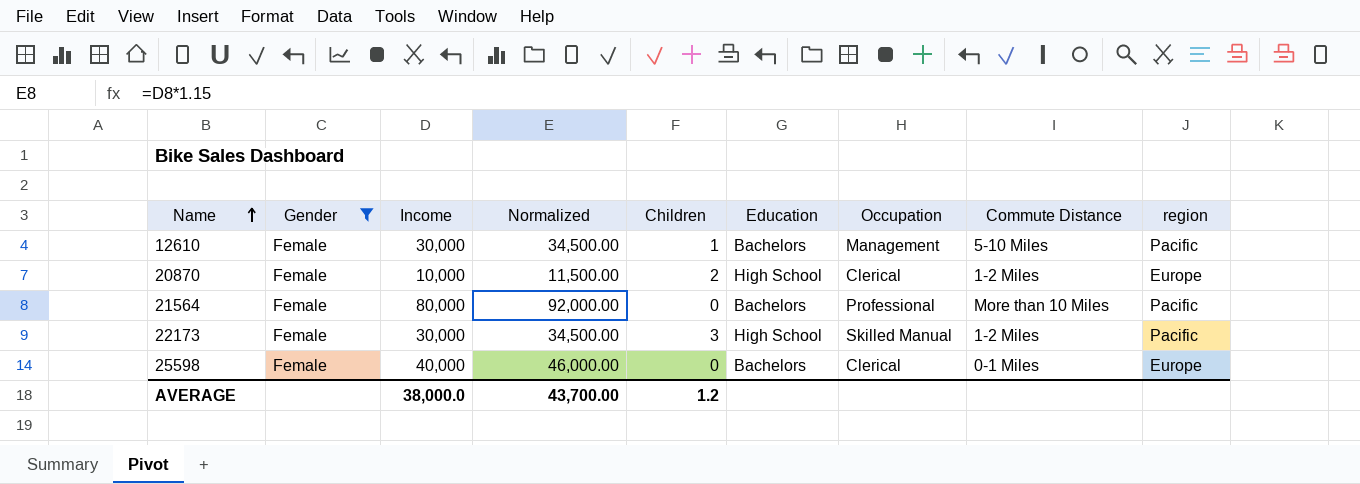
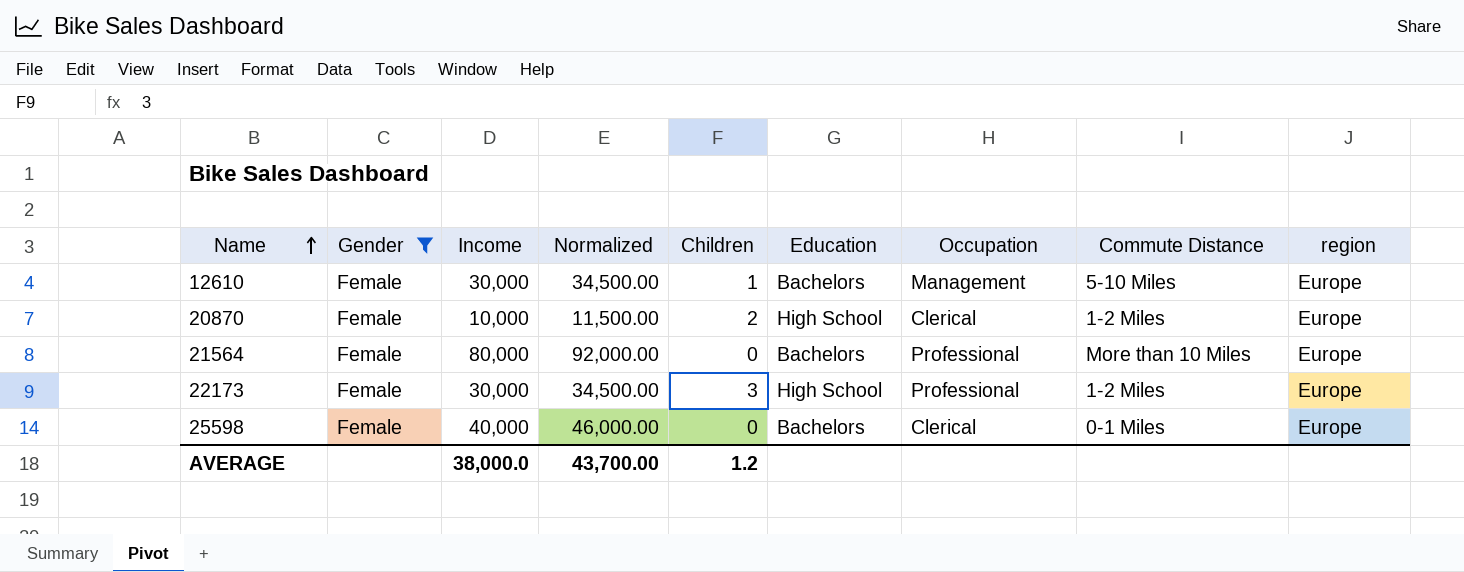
12610 | region: Pacific -> Europe
21564 | region: Pacific -> Europe
22173 | Occupation: Skilled Manual -> Professional
22173 | region: Pacific -> Europe

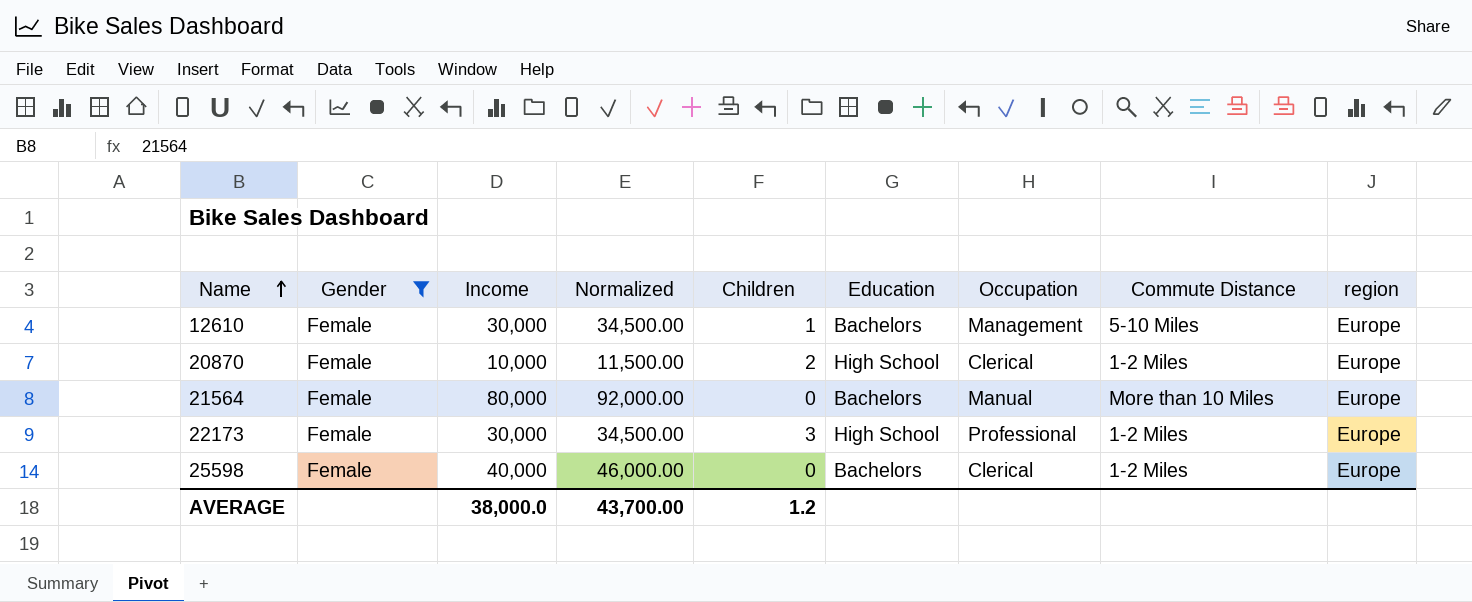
21564 | Occupation: Professional -> Manual
25598 | Commute Distance: 0-1 Miles -> 1-2 Miles

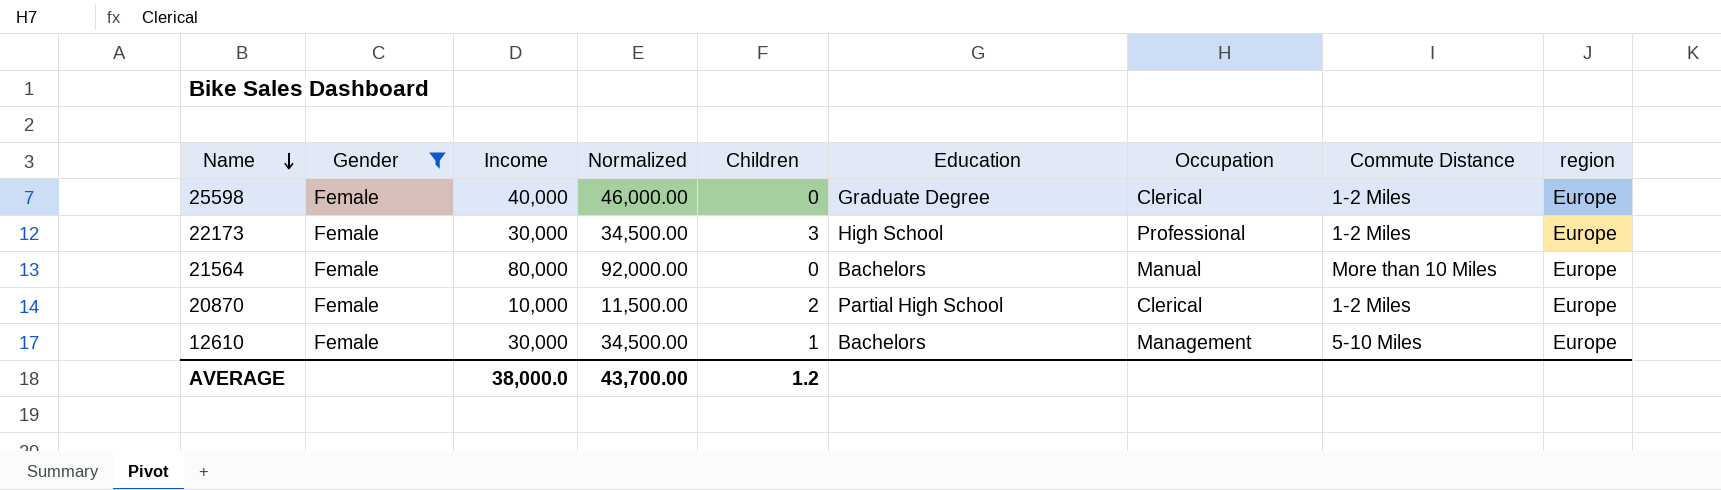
row order: Name ascending -> Name descending
25598 | Education: Bachelors -> Graduate Degree
20870 | Education: High School -> Partial High School

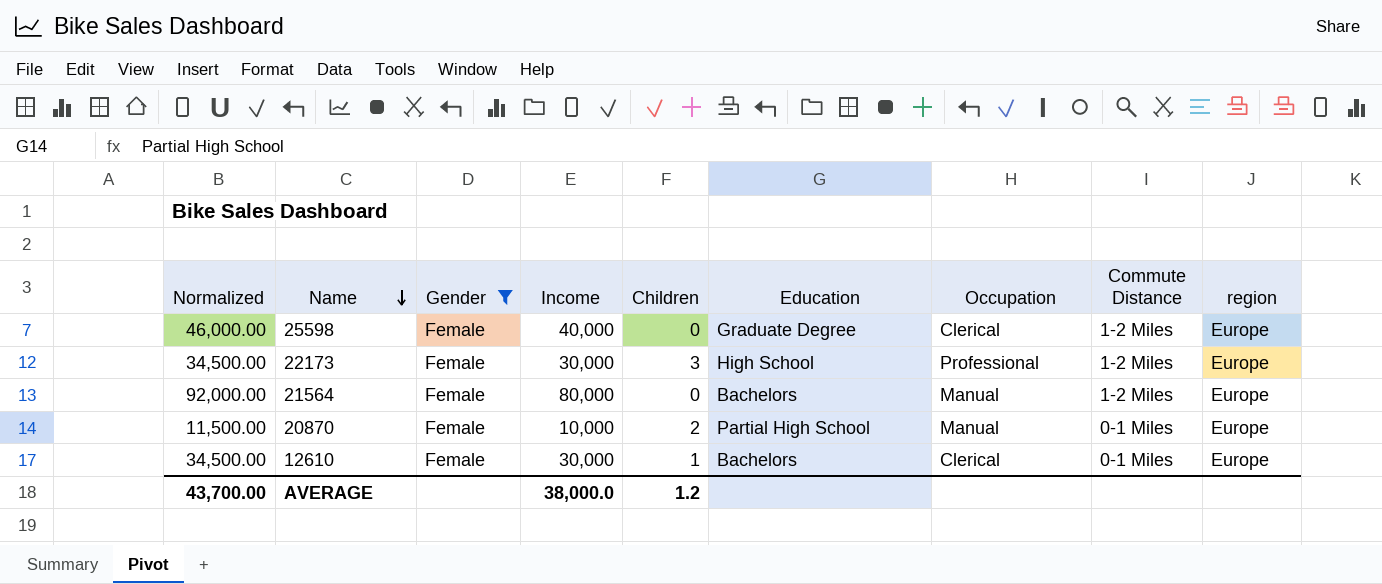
column Normalized | position: 4 -> 1
21564 | Commute Distance: More than 10 Miles -> 1-2 Miles
20870 | Occupation: Clerical -> Manual
20870 | Commute Distance: 1-2 Miles -> 0-1 Miles
12610 | Occupation: Management -> Clerical
12610 | Commute Distance: 5-10 Miles -> 0-1 Miles

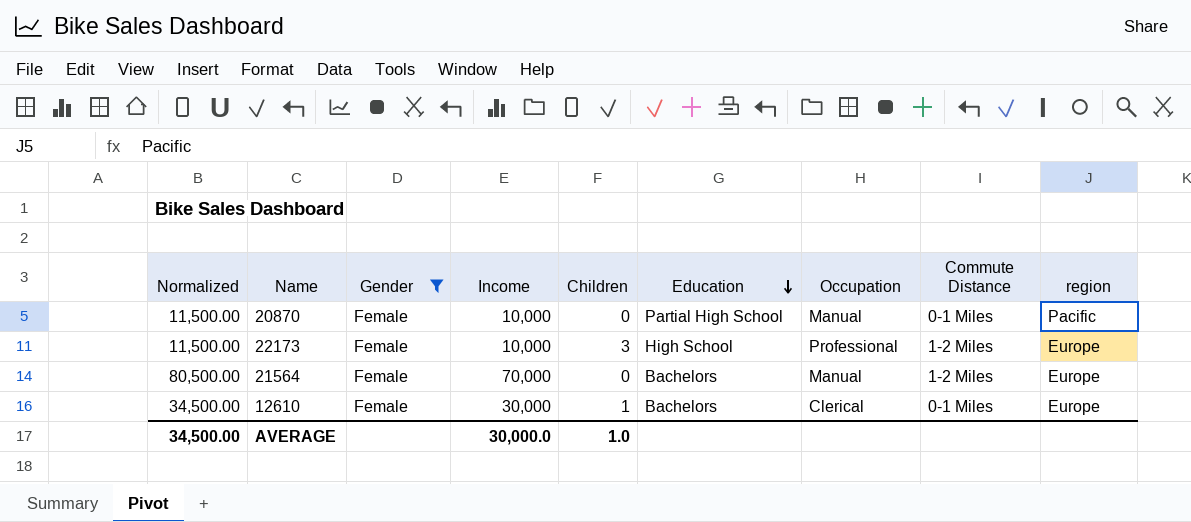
row order: Name descending -> Education descending
row 25598: 46,000.00 | Female | 40,000 | 0 | Graduate Degree | Clerical | 1-2 Miles | Europe -> none
20870 | Children: 2 -> 0
20870 | region: Europe -> Pacific
22173 | Normalized: 34,500.00 -> 11,500.00
22173 | Income: 30,000 -> 10,000
21564 | Normalized: 92,000.00 -> 80,500.00
21564 | Income: 80,000 -> 70,000
AVERAGE | Normalized: 43,700.00 -> 34,500.00
AVERAGE | Income: 38,000.0 -> 30,000.0
AVERAGE | Children: 1.2 -> 1.0

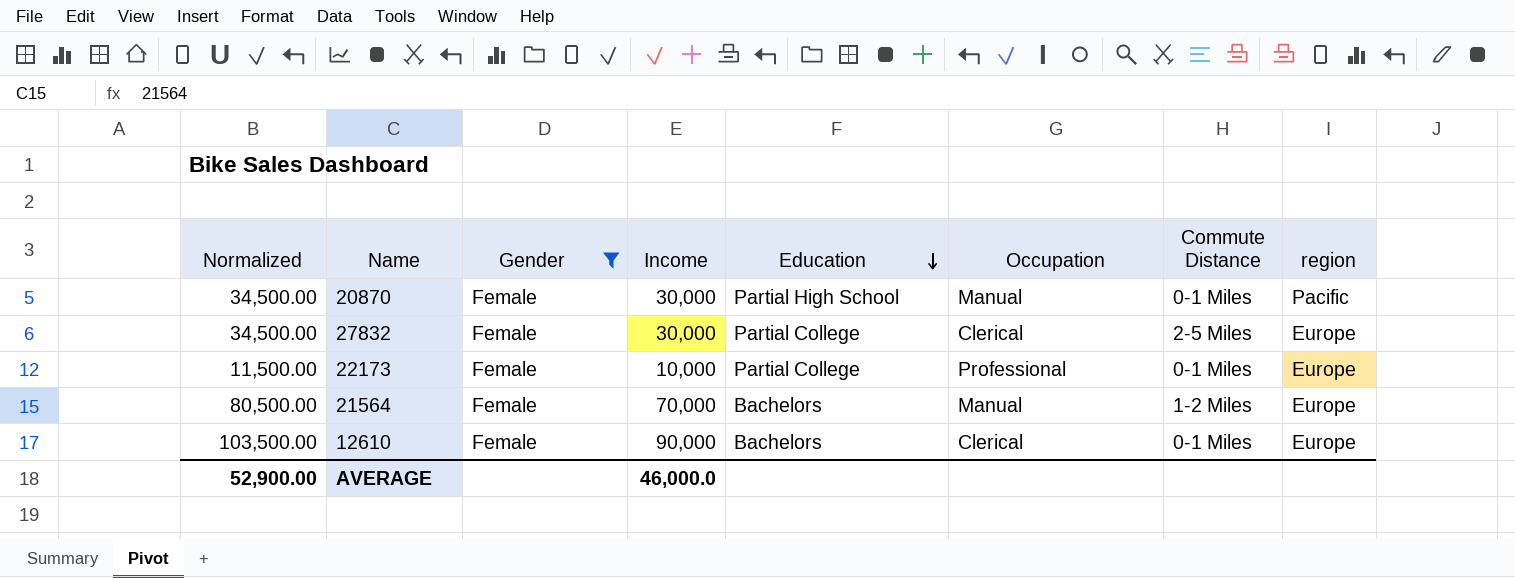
column Children | position: 5 -> none
20870 | Normalized: 11,500.00 -> 34,500.00
20870 | Income: 10,000 -> 30,000
row 27832: none -> 34,500.00 | Female | 30,000 | Partial College | Clerical | 2-5 Miles | Europe
22173 | Education: High School -> Partial College
22173 | Commute Distance: 1-2 Miles -> 0-1 Miles
12610 | Normalized: 34,500.00 -> 103,500.00
12610 | Income: 30,000 -> 90,000
AVERAGE | Normalized: 34,500.00 -> 52,900.00
AVERAGE | Income: 30,000.0 -> 46,000.0

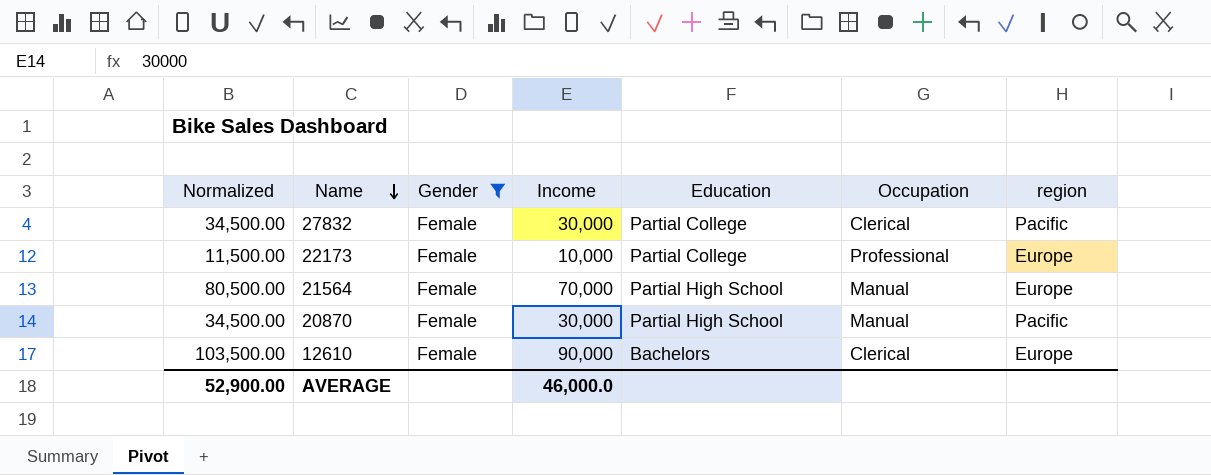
row order: Education descending -> Name descending
column Commute Distance | position: 7 -> none
27832 | region: Europe -> Pacific
21564 | Education: Bachelors -> Partial High School

